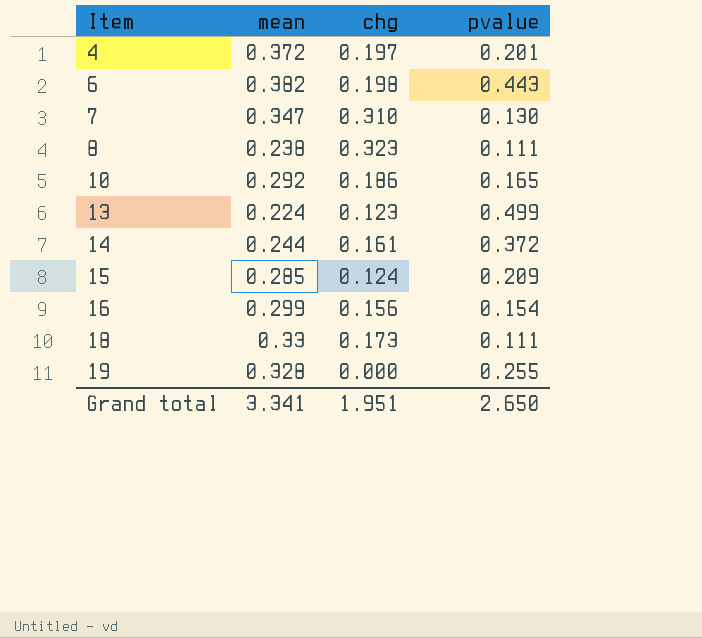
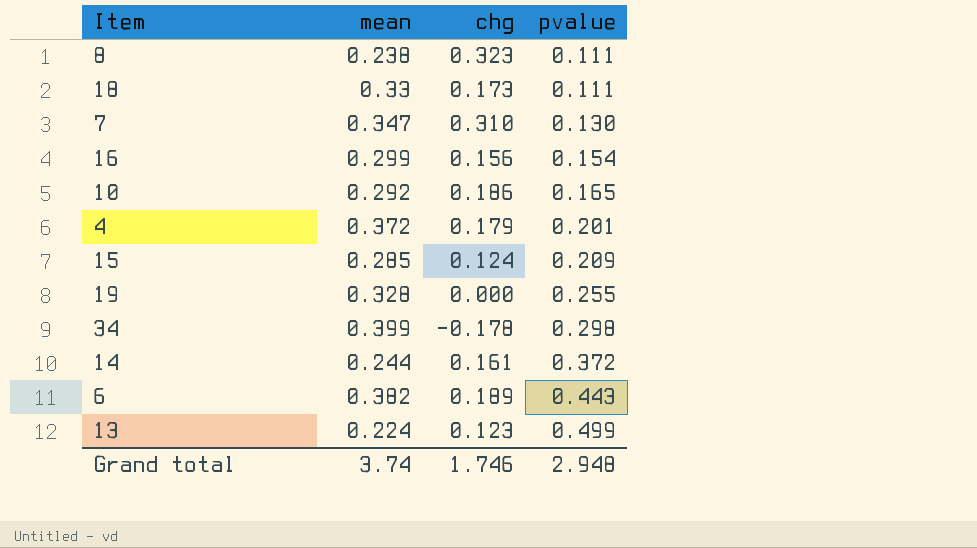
row order: Item ascending -> pvalue ascending
4 | chg: 0.197 -> 0.179
row 34: none -> 0.399 | -0.178 | 0.298
6 | chg: 0.198 -> 0.189
Grand total | mean: 3.341 -> 3.74
Grand total | chg: 1.951 -> 1.746
Grand total | pvalue: 2.650 -> 2.948

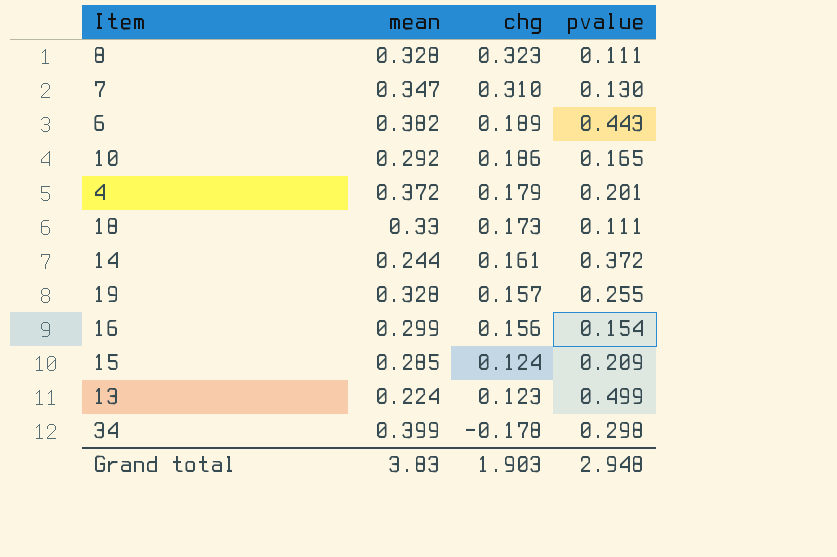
row order: pvalue ascending -> chg descending
8 | mean: 0.238 -> 0.328
19 | chg: 0.000 -> 0.157
Grand total | mean: 3.74 -> 3.83
Grand total | chg: 1.746 -> 1.903

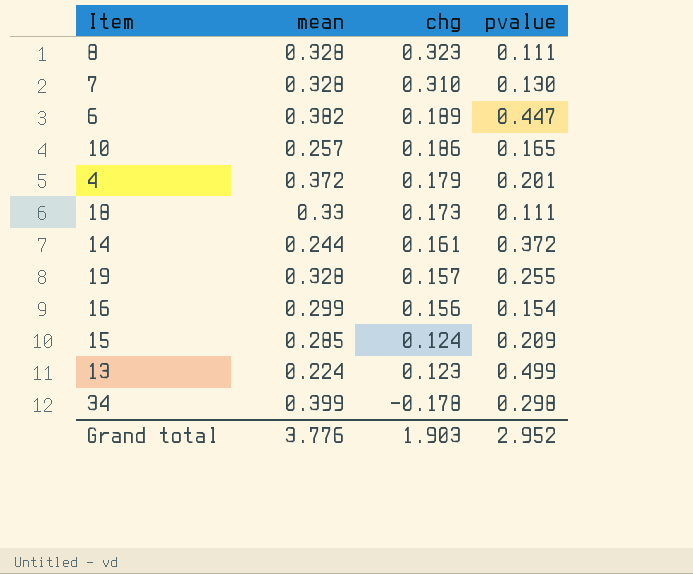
7 | mean: 0.347 -> 0.328
6 | pvalue: 0.443 -> 0.447
10 | mean: 0.292 -> 0.257
Grand total | mean: 3.83 -> 3.776
Grand total | pvalue: 2.948 -> 2.952

